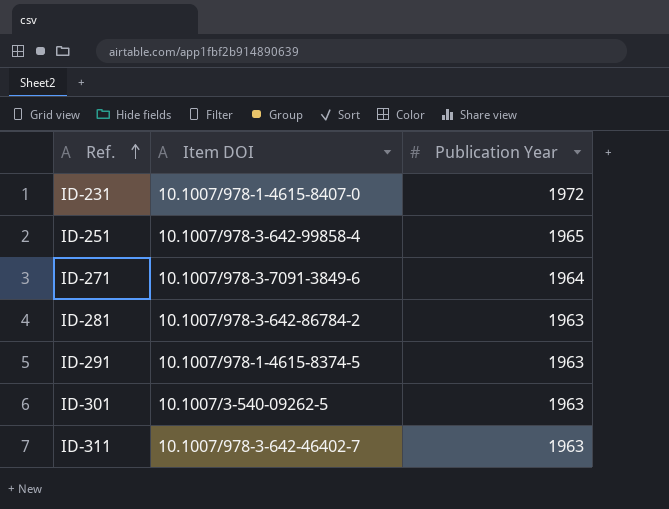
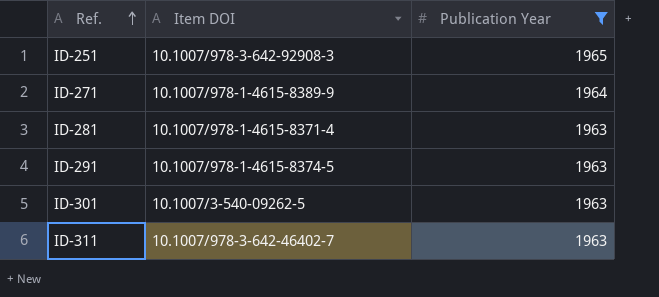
filter: none -> Publication Year != 1972
ID-251 | Item DOI: 10.1007/978-3-642-99858-4 -> 10.1007/978-3-642-92908-3
ID-271 | Item DOI: 10.1007/978-3-7091-3849-6 -> 10.1007/978-1-4615-8389-9
ID-281 | Item DOI: 10.1007/978-3-642-86784-2 -> 10.1007/978-1-4615-8371-4

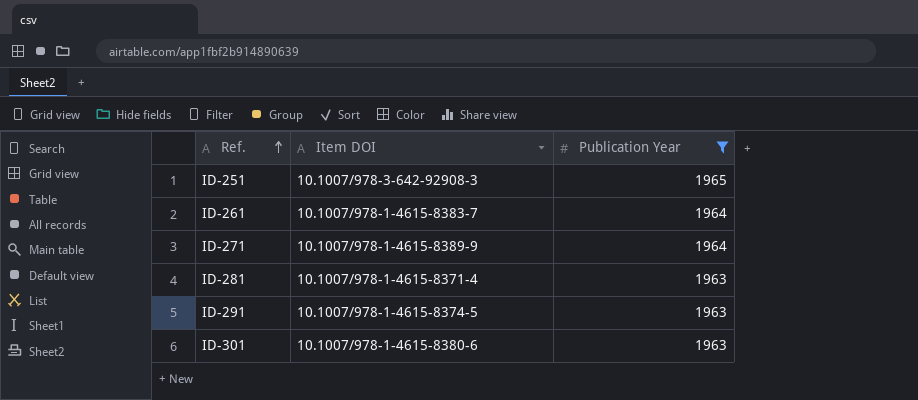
row ID-311: 10.1007/978-3-642-46402-7 | 1963 -> none
row ID-261: none -> 10.1007/978-1-4615-8383-7 | 1964
ID-301 | Item DOI: 10.1007/3-540-09262-5 -> 10.1007/978-1-4615-8380-6

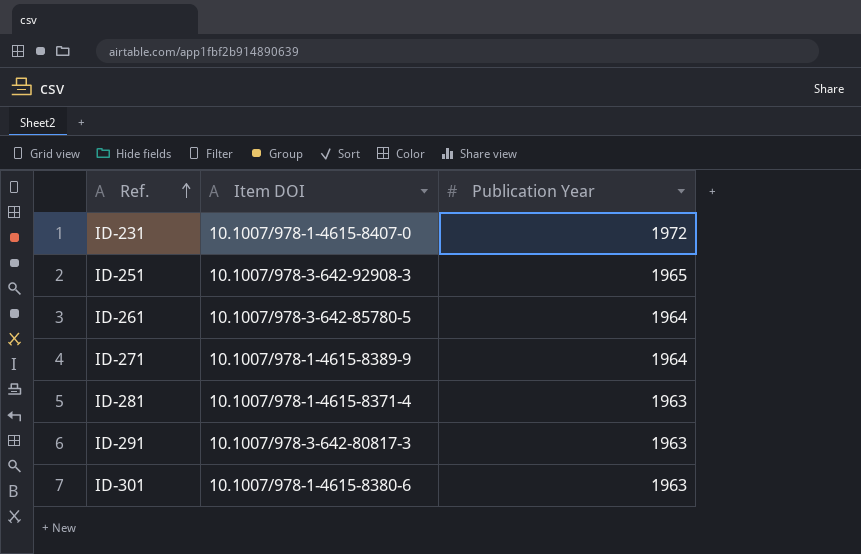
filter: Publication Year != 1972 -> none
ID-261 | Item DOI: 10.1007/978-1-4615-8383-7 -> 10.1007/978-3-642-85780-5
ID-291 | Item DOI: 10.1007/978-1-4615-8374-5 -> 10.1007/978-3-642-80817-3

